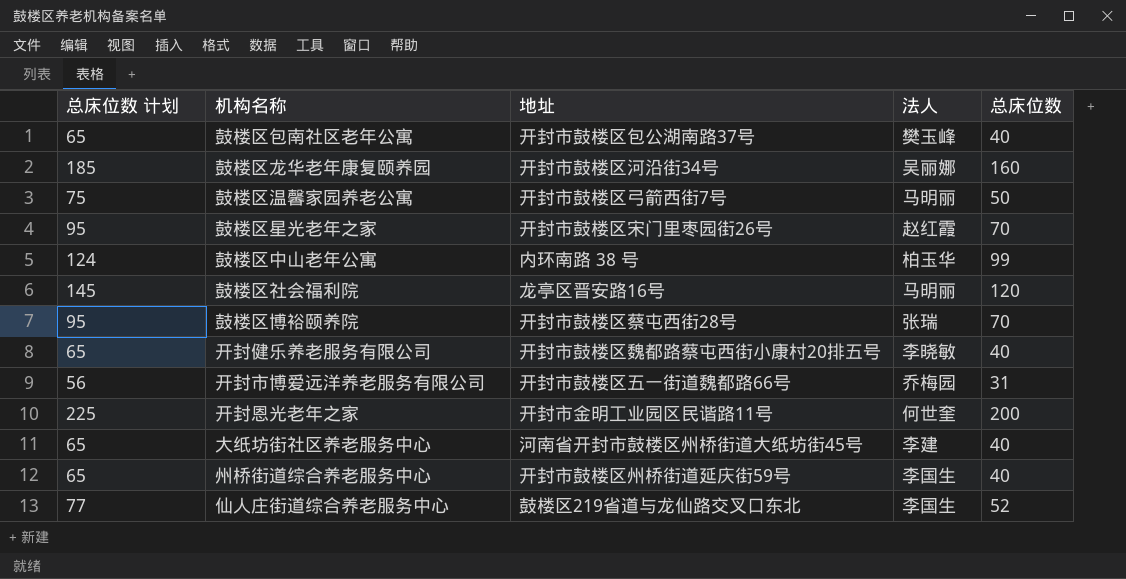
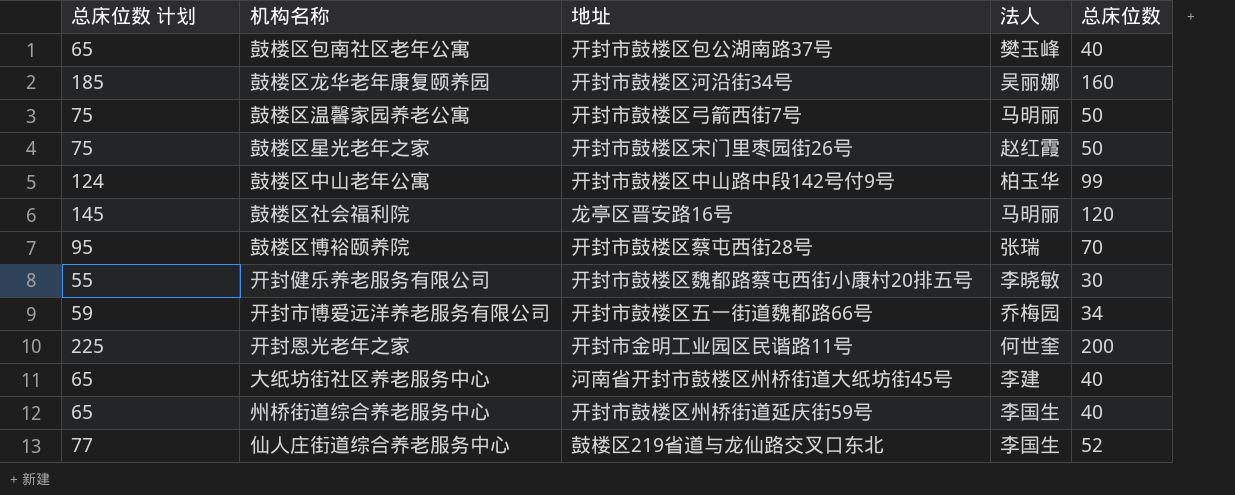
鼓楼区星光老年之家 | 总床位数 计划: 95 -> 75
鼓楼区星光老年之家 | 总床位数: 70 -> 50
鼓楼区中山老年公寓 | 地址: 内环南路 38 号 -> 开封市鼓楼区中山路中段142号付9号
开封健乐养老服务有限公司 | 总床位数 计划: 65 -> 55
开封健乐养老服务有限公司 | 总床位数: 40 -> 30
开封市博爱远洋养老服务有限公司 | 总床位数 计划: 56 -> 59
开封市博爱远洋养老服务有限公司 | 总床位数: 31 -> 34

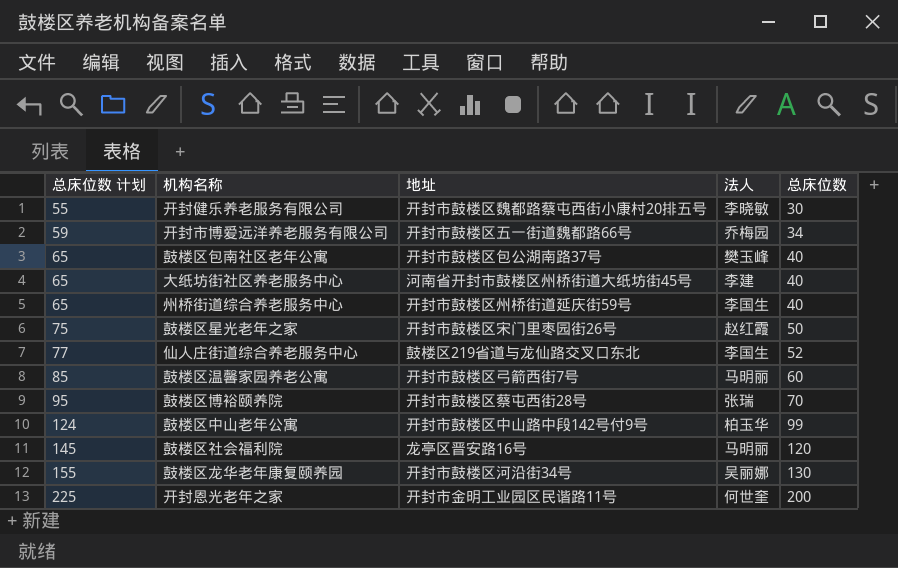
row order: none -> 总床位数 计划 ascending
鼓楼区温馨家园养老公寓 | 总床位数 计划: 75 -> 85
鼓楼区温馨家园养老公寓 | 总床位数: 50 -> 60
鼓楼区龙华老年康复颐养园 | 总床位数 计划: 185 -> 155
鼓楼区龙华老年康复颐养园 | 总床位数: 160 -> 130

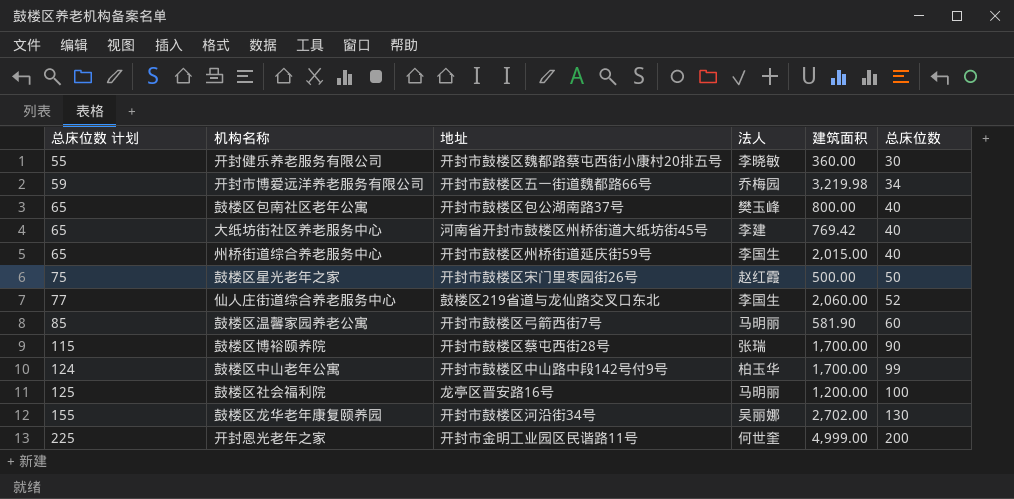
column 建筑面积 | position: none -> 5
鼓楼区博裕颐养院 | 总床位数 计划: 95 -> 115
鼓楼区博裕颐养院 | 总床位数: 70 -> 90
鼓楼区社会福利院 | 总床位数 计划: 145 -> 125
鼓楼区社会福利院 | 总床位数: 120 -> 100

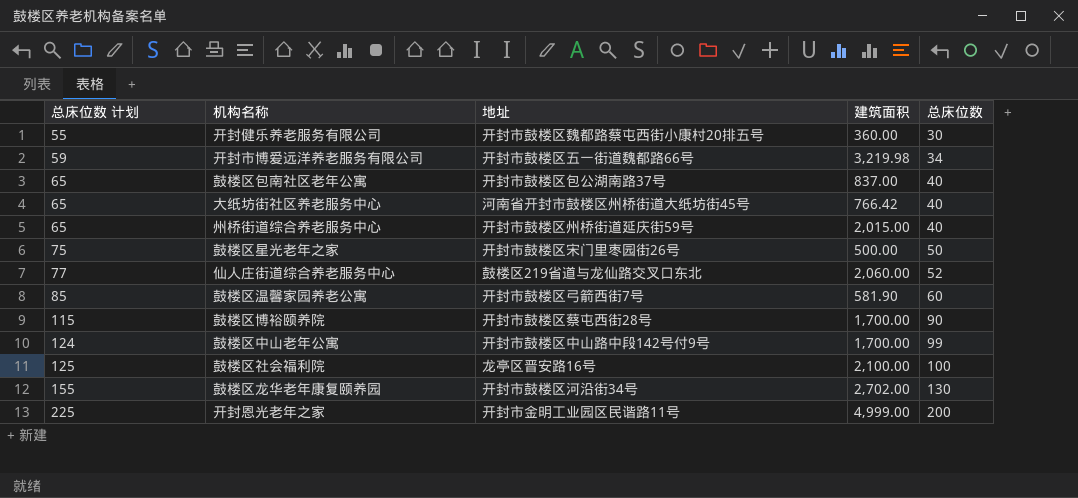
column 法人 | position: 4 -> none
鼓楼区包南社区老年公寓 | 建筑面积: 800.00 -> 837.00
大纸坊街社区养老服务中心 | 建筑面积: 769.42 -> 766.42
鼓楼区社会福利院 | 建筑面积: 1,200.00 -> 2,100.00

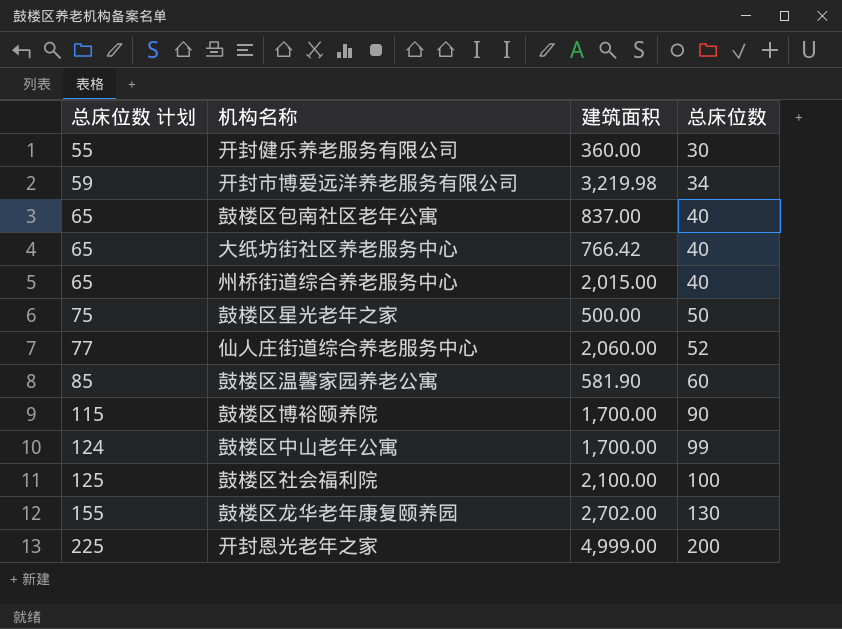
column 地址 | position: 3 -> none

